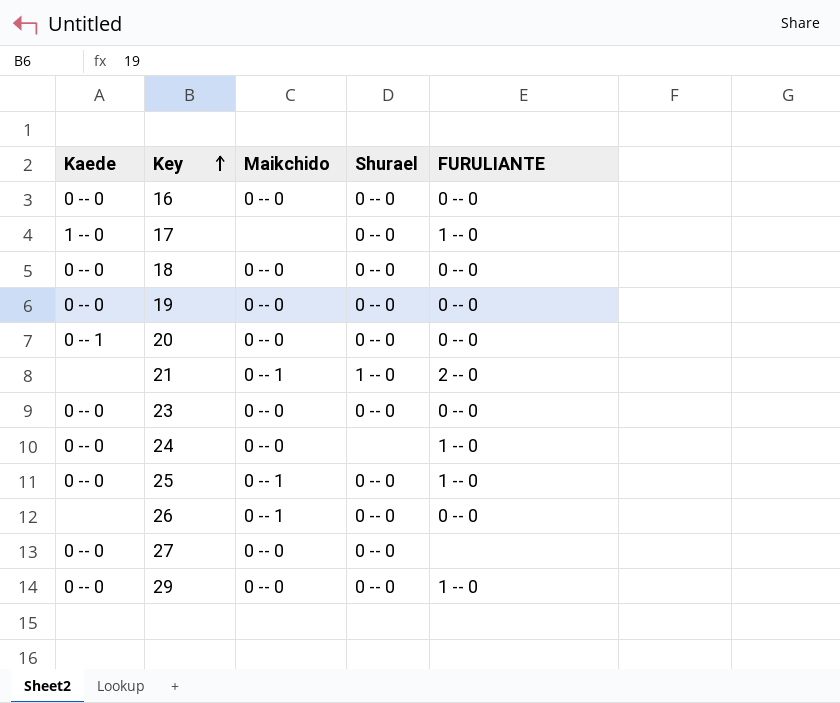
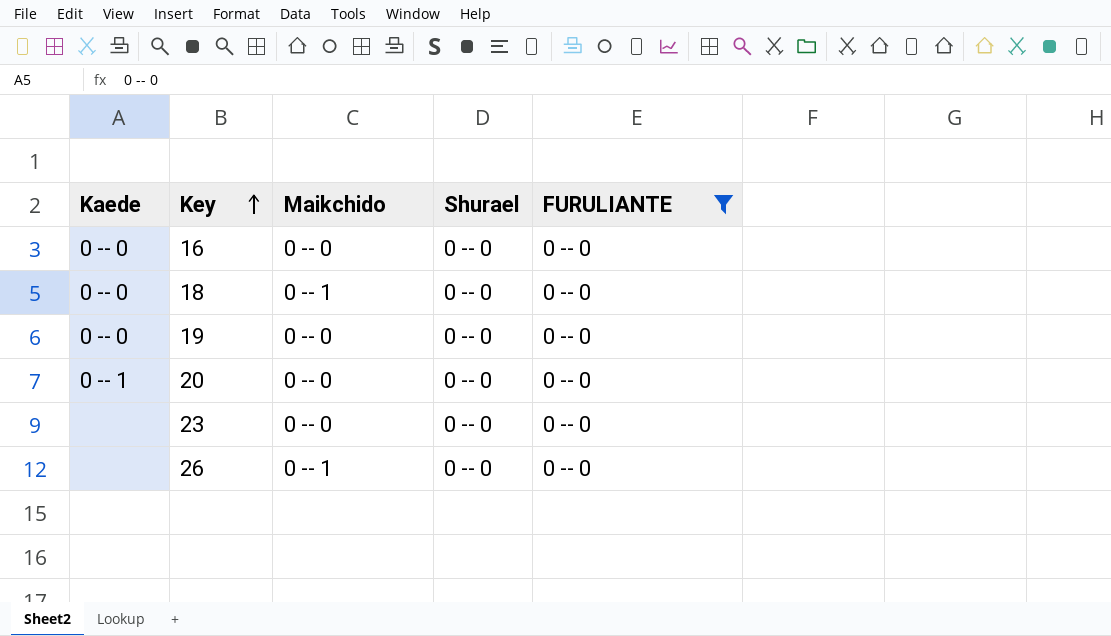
filter: none -> FURULIANTE = 0 -- 0
18 | Maikchido: 0 -- 0 -> 0 -- 1
23 | Kaede: 0 -- 0 -> none

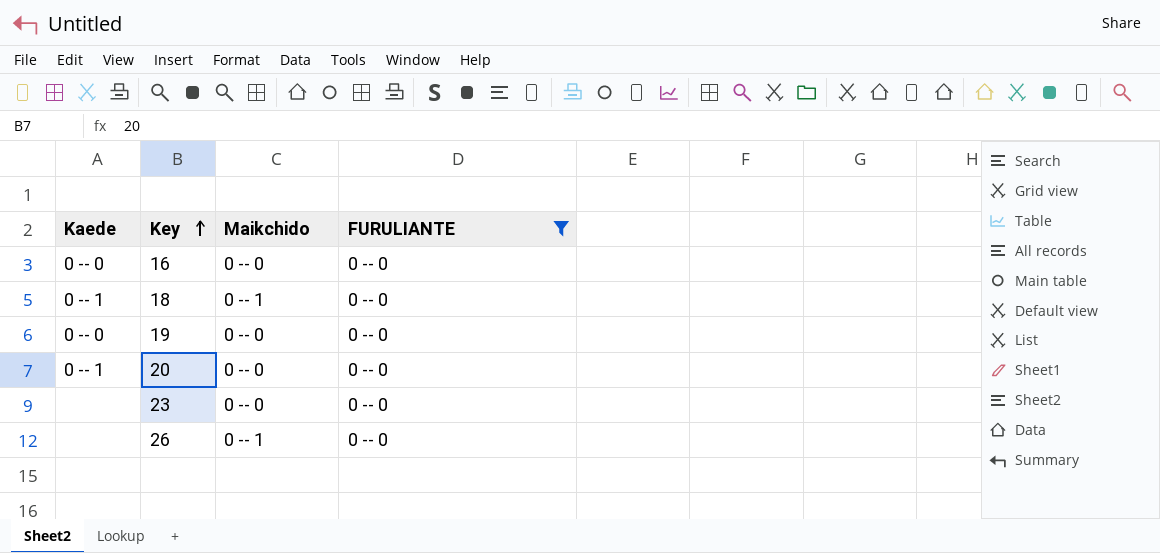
column Shurael | position: 4 -> none
18 | Kaede: 0 -- 0 -> 0 -- 1

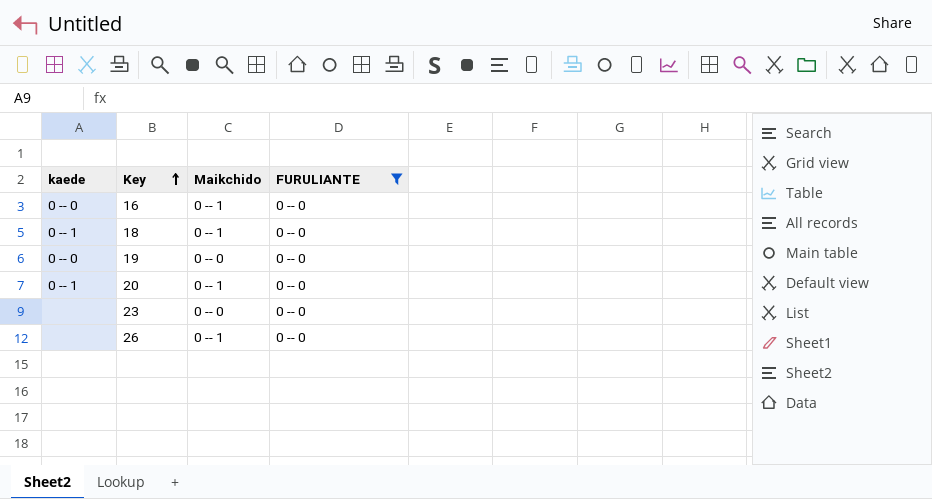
column name: Kaede -> kaede
16 | Maikchido: 0 -- 0 -> 0 -- 1
20 | Maikchido: 0 -- 0 -> 0 -- 1

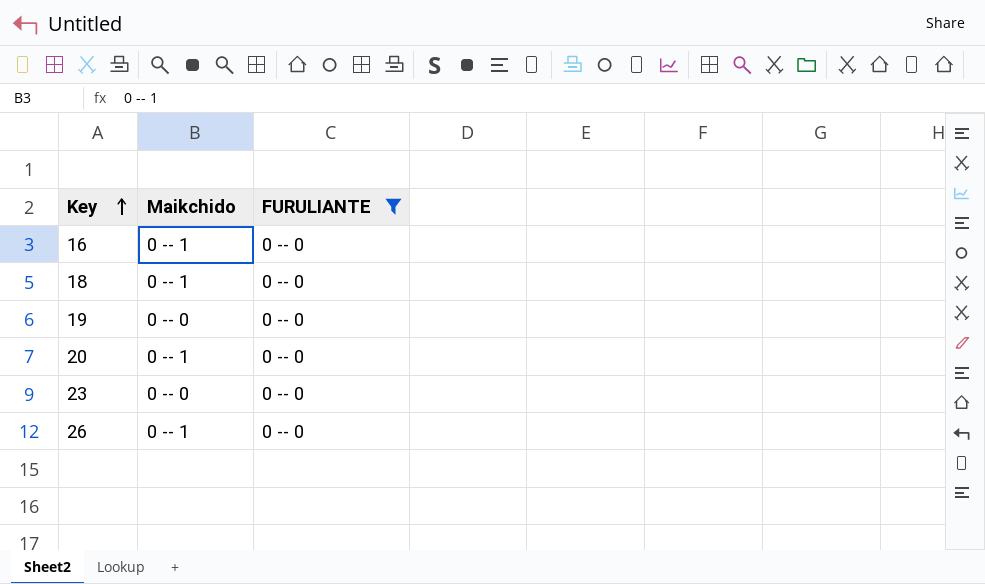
column kaede | position: 1 -> none

